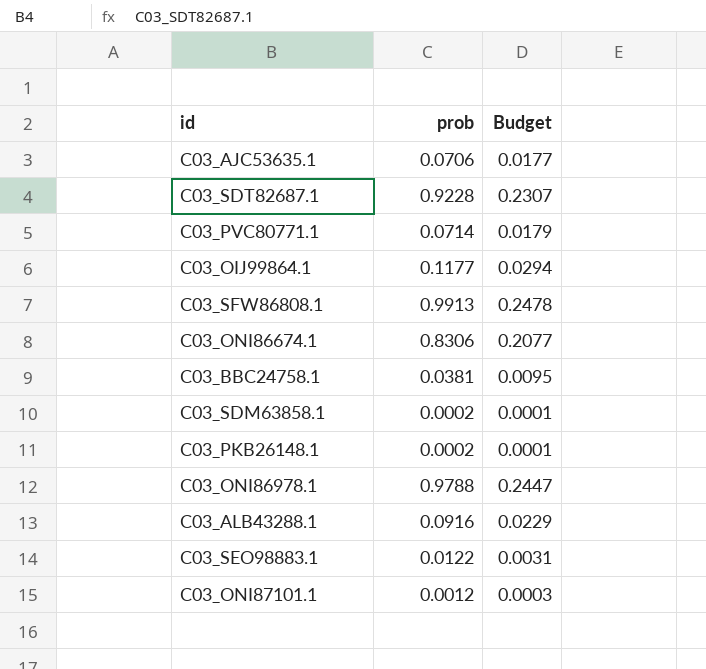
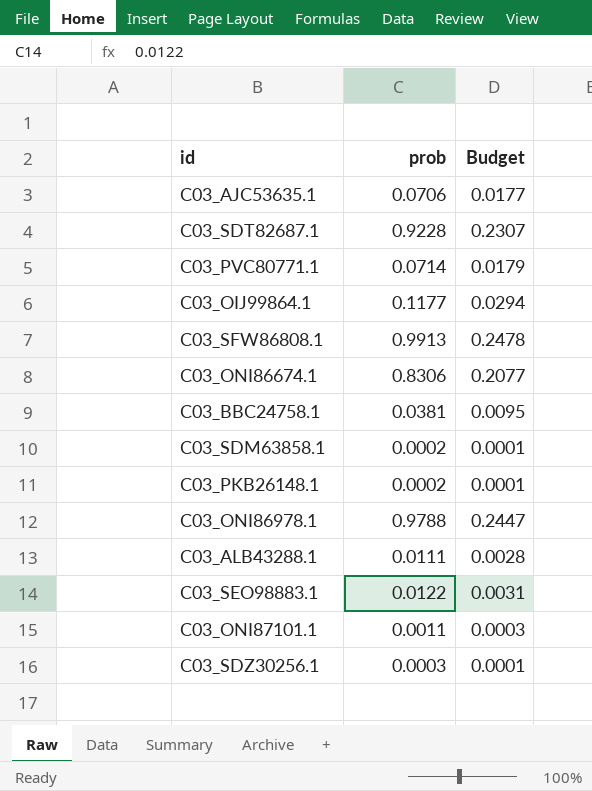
C03_ALB43288.1 | prob: 0.0916 -> 0.0111
C03_ALB43288.1 | Budget: 0.0229 -> 0.0028
C03_ONI87101.1 | prob: 0.0012 -> 0.0011
row C03_SDZ30256.1: none -> 0.0003 | 0.0001

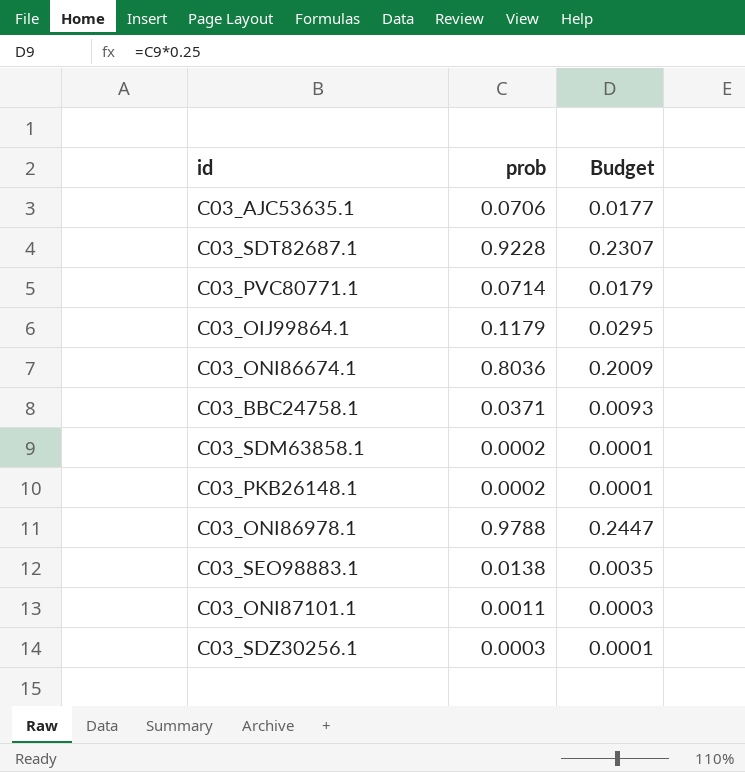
row C03_SFW86808.1: 0.9913 | 0.2478 -> none
row C03_ALB43288.1: 0.0111 | 0.0028 -> none
C03_OIJ99864.1 | prob: 0.1177 -> 0.1179
C03_OIJ99864.1 | Budget: 0.0294 -> 0.0295
C03_ONI86674.1 | prob: 0.8306 -> 0.8036
C03_ONI86674.1 | Budget: 0.2077 -> 0.2009
C03_BBC24758.1 | prob: 0.0381 -> 0.0371
C03_BBC24758.1 | Budget: 0.0095 -> 0.0093
C03_SEO98883.1 | prob: 0.0122 -> 0.0138
C03_SEO98883.1 | Budget: 0.0031 -> 0.0035

